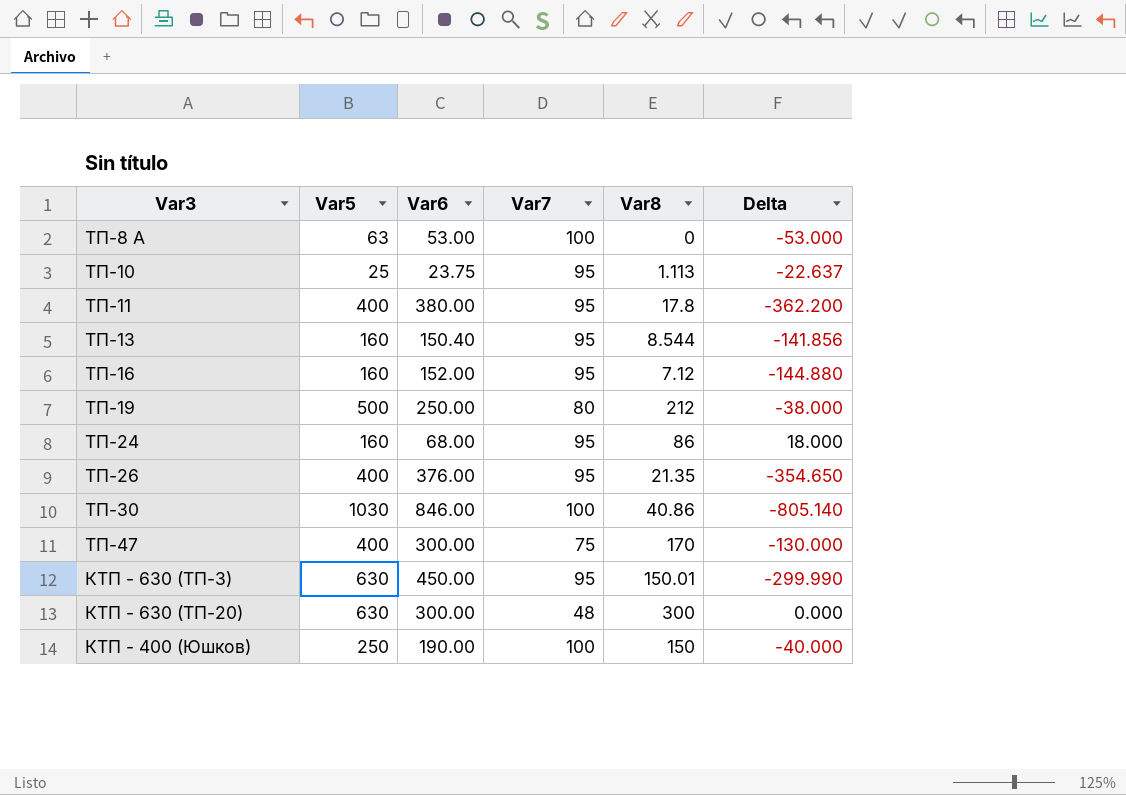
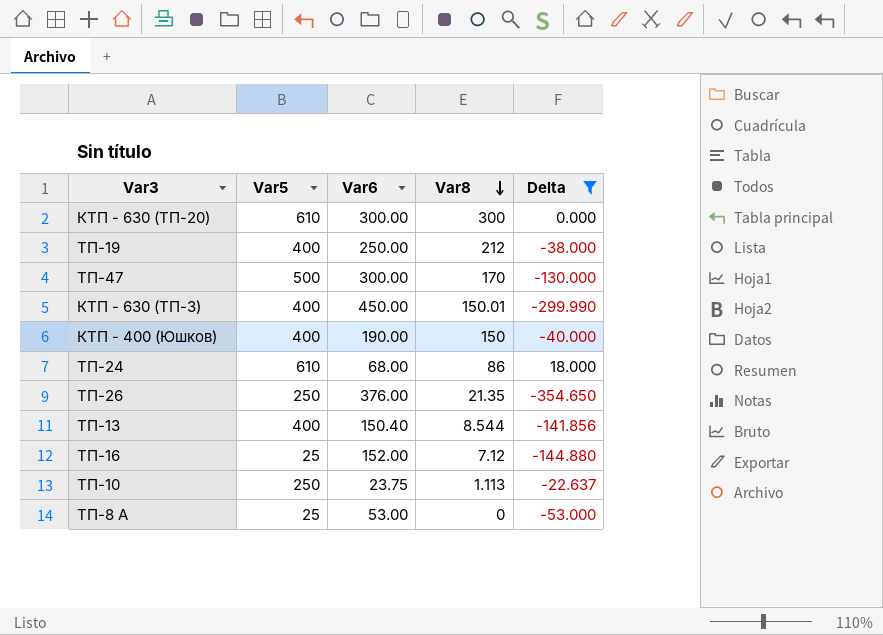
filter: none -> Delta >= -354.650
row order: none -> Var8 descending
column Var7 | position: 4 -> none
КТП - 630 (ТП-20) | Var5: 630 -> 610
ТП-19 | Var5: 500 -> 400
ТП-47 | Var5: 400 -> 500
КТП - 630 (ТП-3) | Var5: 630 -> 400
КТП - 400 (Юшков) | Var5: 250 -> 400
ТП-24 | Var5: 160 -> 610
ТП-26 | Var5: 400 -> 250
ТП-13 | Var5: 160 -> 400
ТП-16 | Var5: 160 -> 25
ТП-10 | Var5: 25 -> 250
ТП-8 А | Var5: 63 -> 25

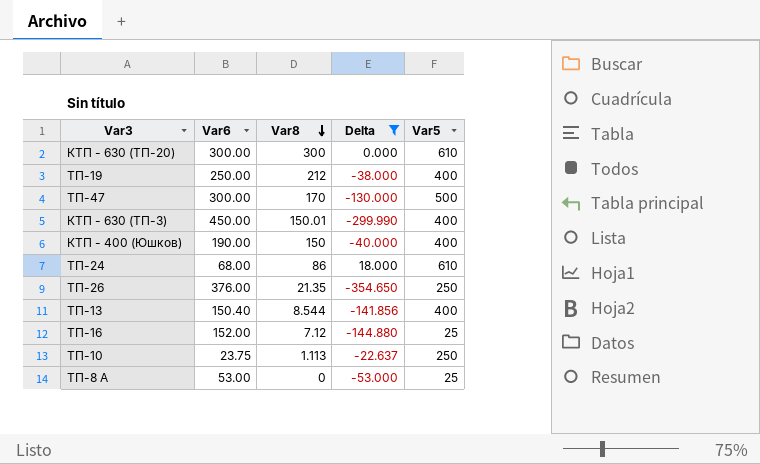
column Var5 | position: 2 -> 5

